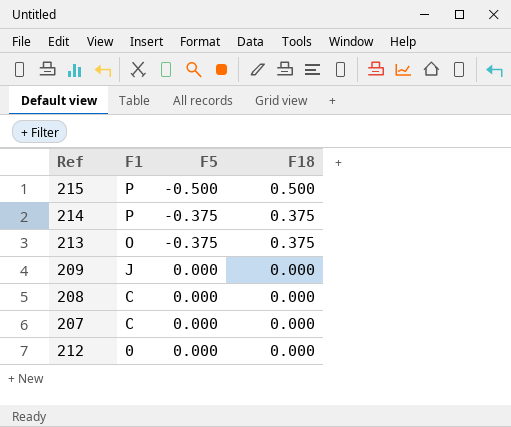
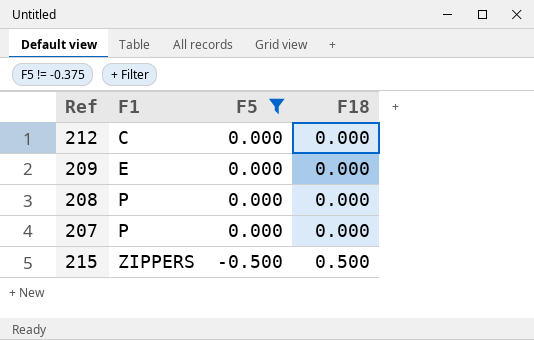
filter: none -> F5 != -0.375
row order: F1 descending -> F1 ascending
212 | F1: 0 -> C
209 | F1: J -> E
208 | F1: C -> P
207 | F1: C -> P
215 | F1: P -> ZIPPERS

